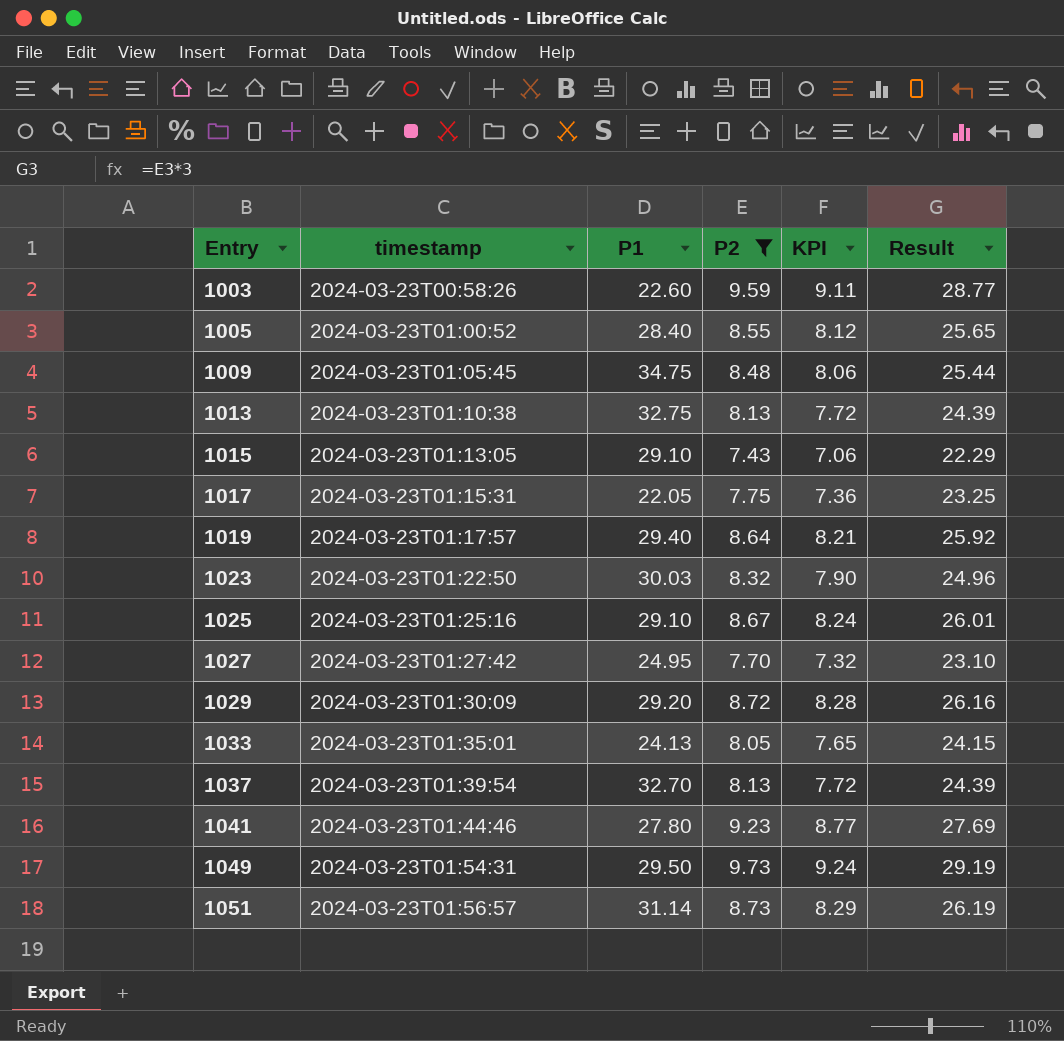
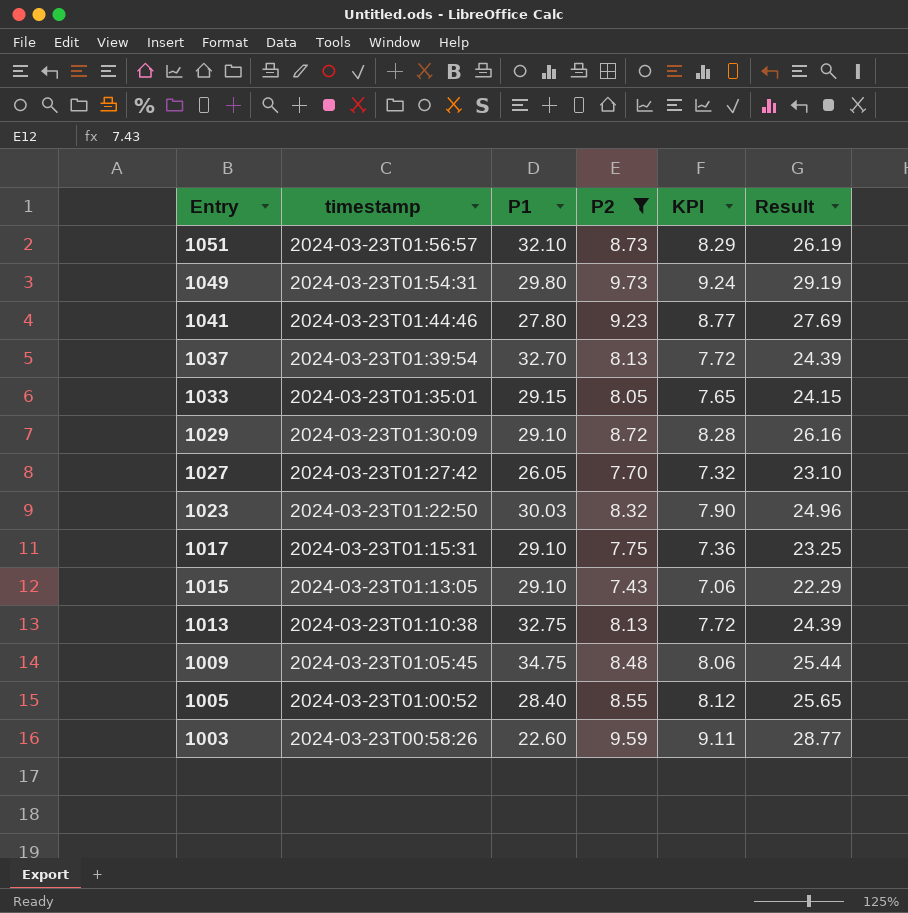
row order: Entry ascending -> Entry descending
row 1019: 2024-03-23T01:17:57 | 29.40 | 8.64 | 8.21 | 25.92 -> none
row 1025: 2024-03-23T01:25:16 | 29.10 | 8.67 | 8.24 | 26.01 -> none
1051 | P1: 31.14 -> 32.10
1049 | P1: 29.50 -> 29.80
1033 | P1: 24.13 -> 29.15
1029 | P1: 29.20 -> 29.10
1027 | P1: 24.95 -> 26.05
1017 | P1: 22.05 -> 29.10

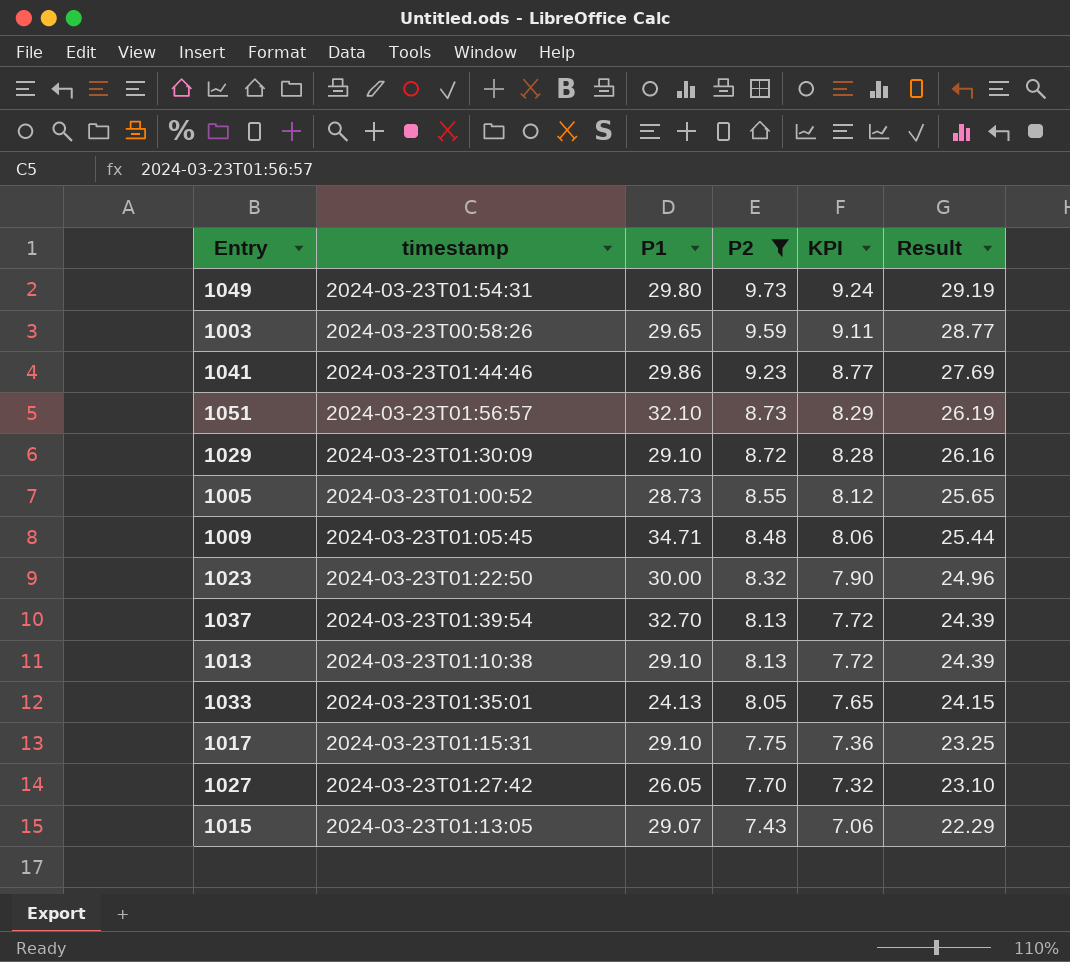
row order: Entry descending -> P2 descending
1003 | P1: 22.60 -> 29.65
1041 | P1: 27.80 -> 29.86
1005 | P1: 28.40 -> 28.73
1009 | P1: 34.75 -> 34.71
1023 | P1: 30.03 -> 30.00
1013 | P1: 32.75 -> 29.10
1033 | P1: 29.15 -> 24.13
1015 | P1: 29.10 -> 29.07

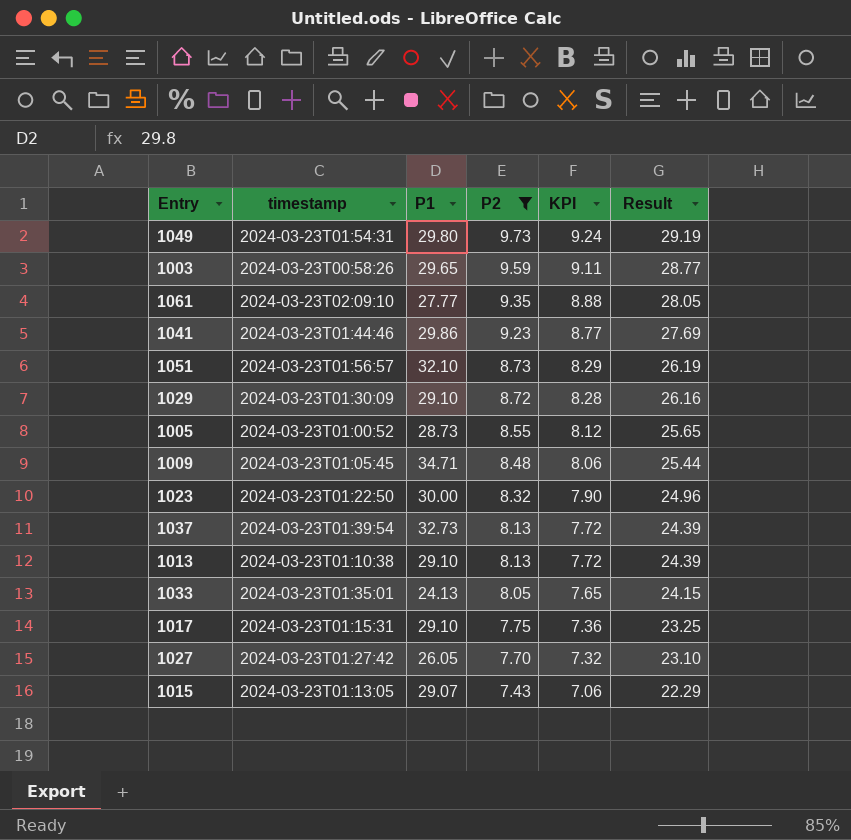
row 1061: none -> 2024-03-23T02:09:10 | 27.77 | 9.35 | 8.88 | 28.05
1037 | P1: 32.70 -> 32.73

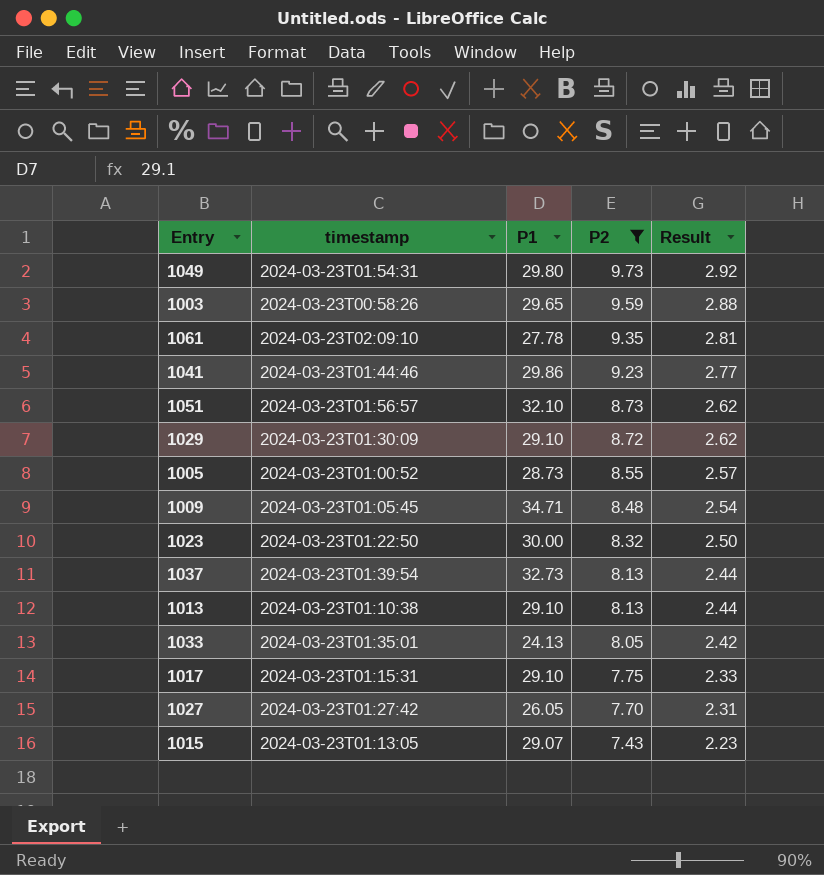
column KPI | formula: [P2] * 0.95 -> none
column Result | formula: [P2] * 3 -> [P2] * 0.3
1061 | P1: 27.77 -> 27.78

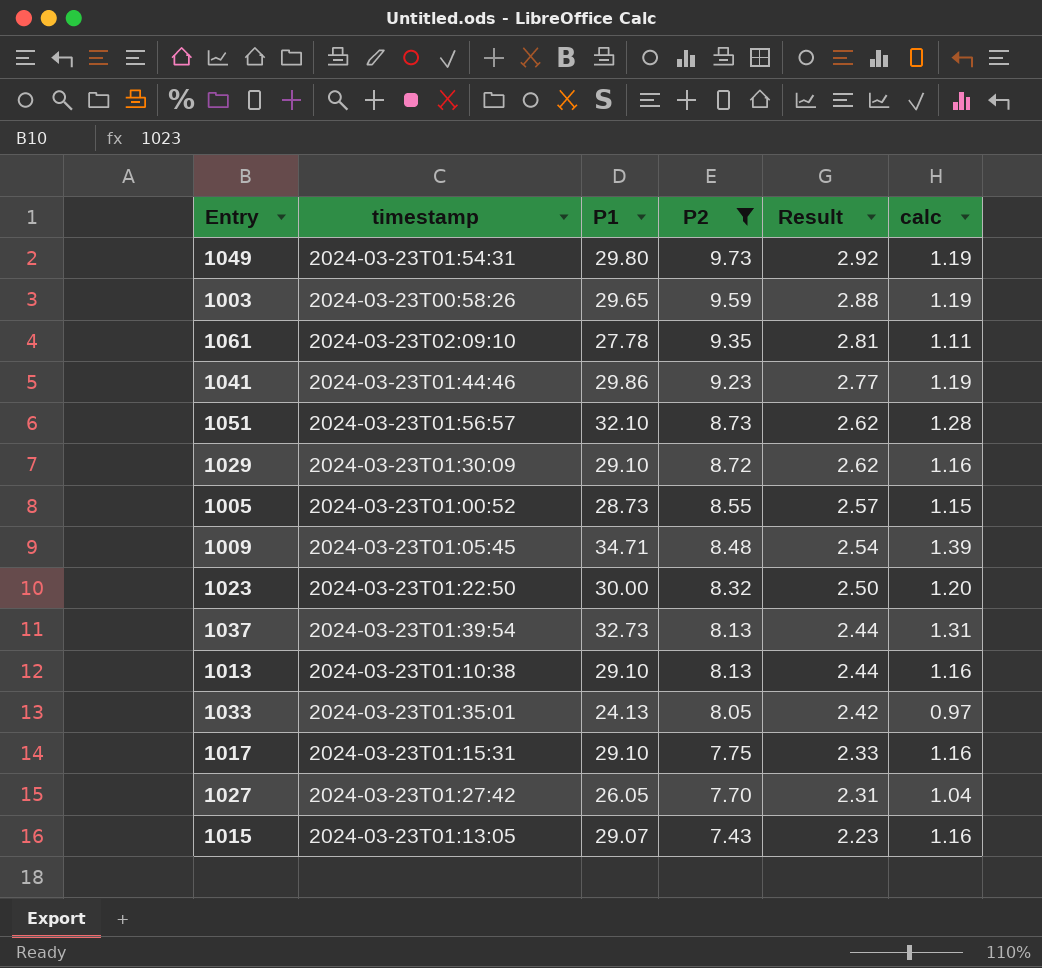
column calc | formula: none -> [P1] * 0.04

